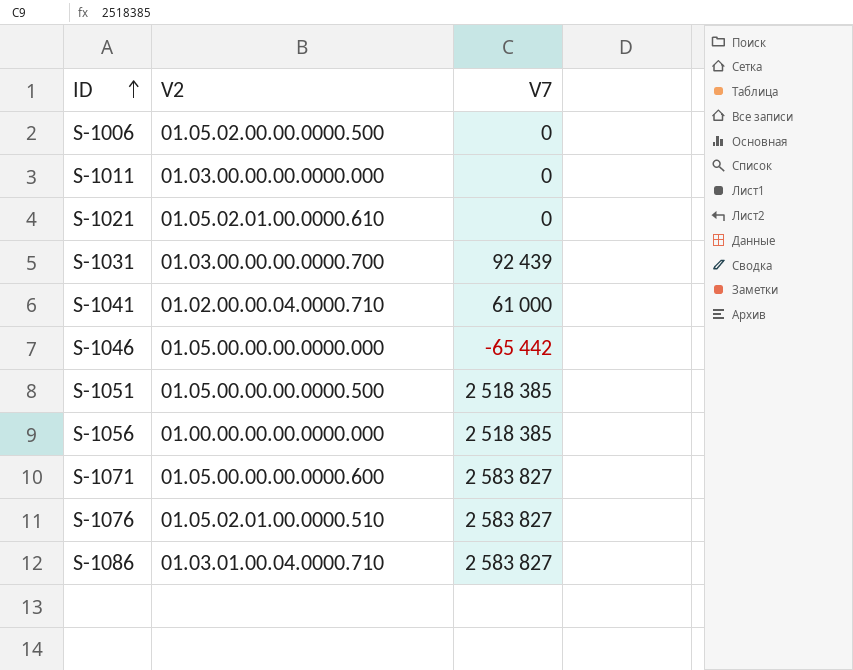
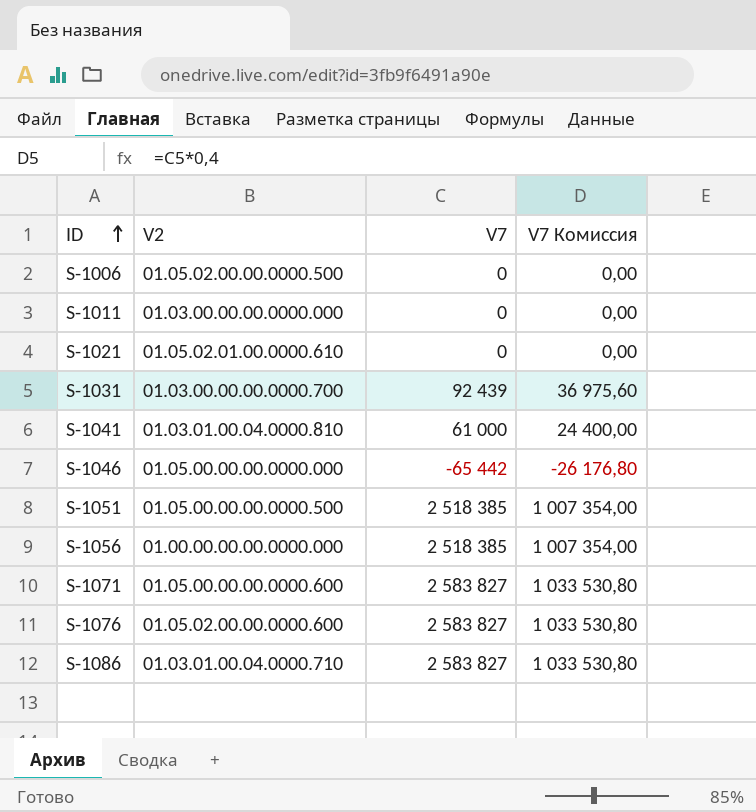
column V7 Комиссия | formula: none -> [V7] * 0,4
S-1041 | V2: 01.02.00.00.04.0000.710 -> 01.03.01.00.04.0000.810
S-1076 | V2: 01.05.02.01.00.0000.510 -> 01.05.02.00.00.0000.600

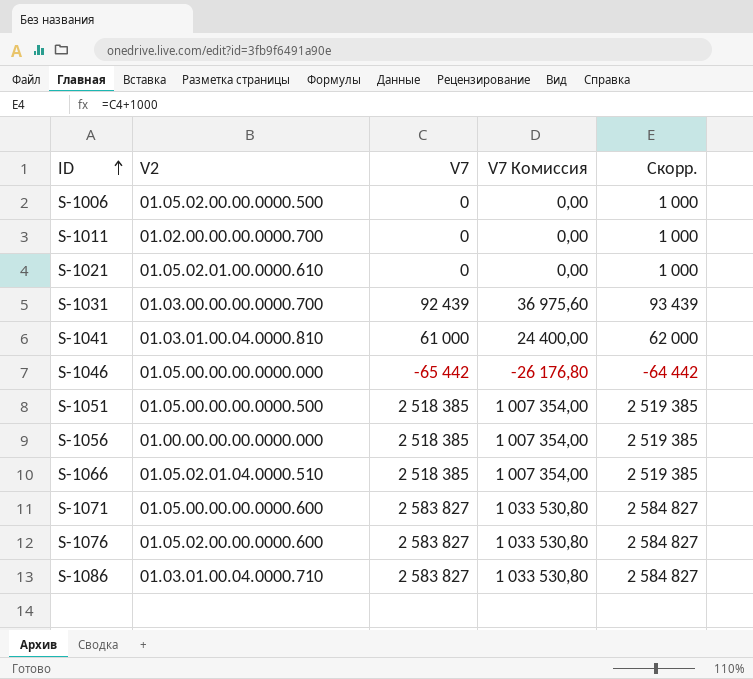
column Скорр. | formula: none -> [V7] + 1000
S-1011 | V2: 01.03.00.00.00.0000.000 -> 01.02.00.00.00.0000.700
row S-1066: none -> 01.05.02.01.04.0000.510 | 2 518 385 | 1 007 354,00 | 2 519 385

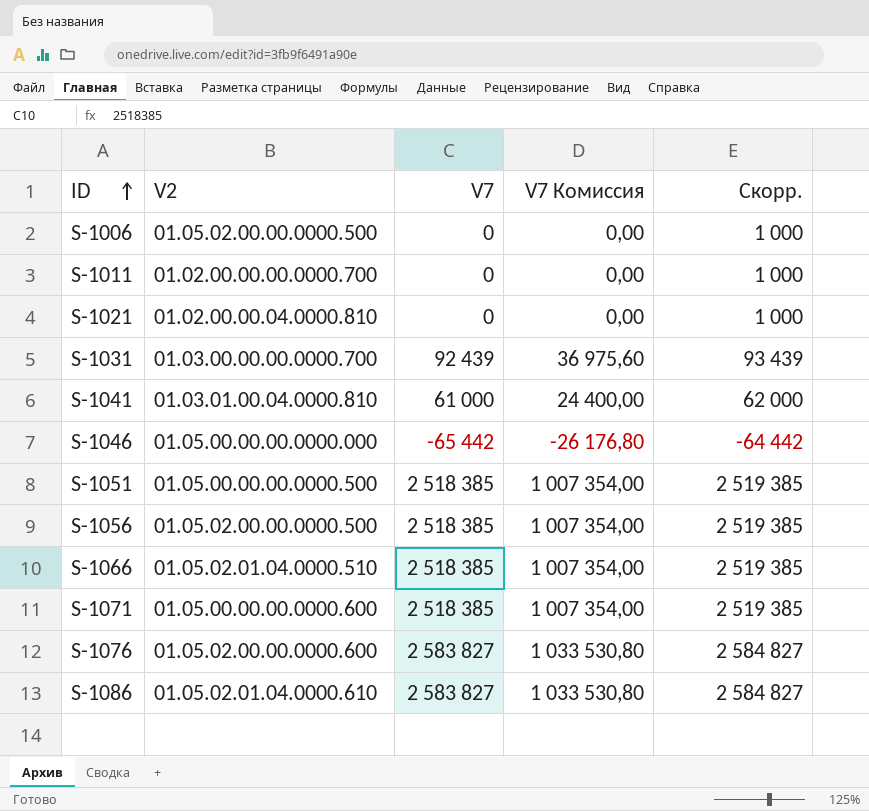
S-1021 | V2: 01.05.02.01.00.0000.610 -> 01.02.00.00.04.0000.810
S-1056 | V2: 01.00.00.00.00.0000.000 -> 01.05.02.00.00.0000.500
S-1071 | V7: 2 583 827 -> 2 518 385
S-1071 | V7 Комиссия: 1 033 530,80 -> 1 007 354,00
S-1071 | Скорр.: 2 584 827 -> 2 519 385
S-1086 | V2: 01.03.01.00.04.0000.710 -> 01.05.02.01.04.0000.610

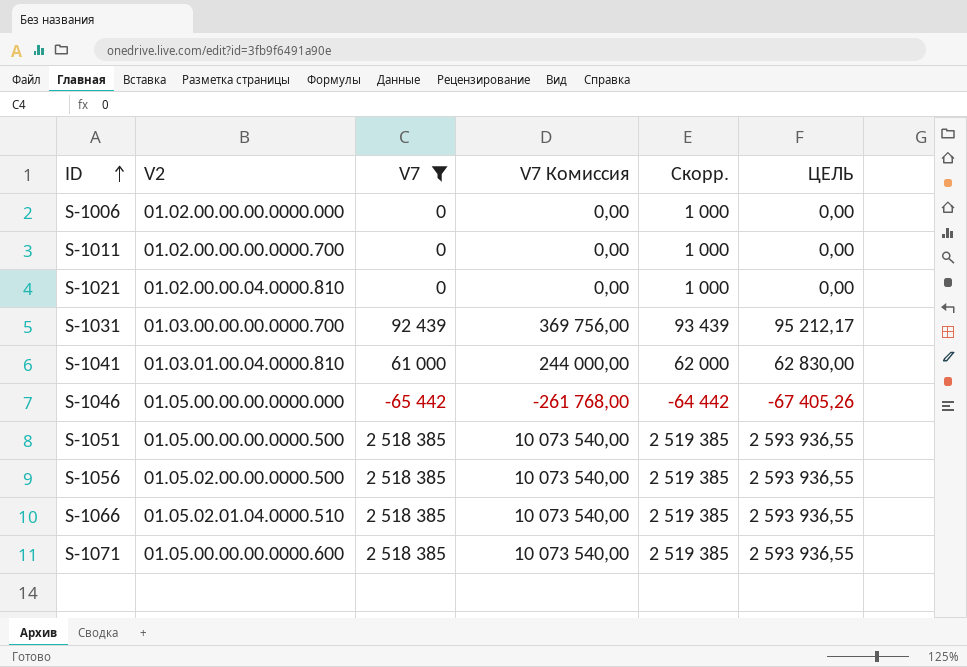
filter: none -> V7 != 2 583 827
column V7 Комиссия | formula: [V7] * 0,4 -> [V7] * 4
column ЦЕЛЬ | formula: none -> [V7] * 1,03
S-1006 | V2: 01.05.02.00.00.0000.500 -> 01.02.00.00.00.0000.000

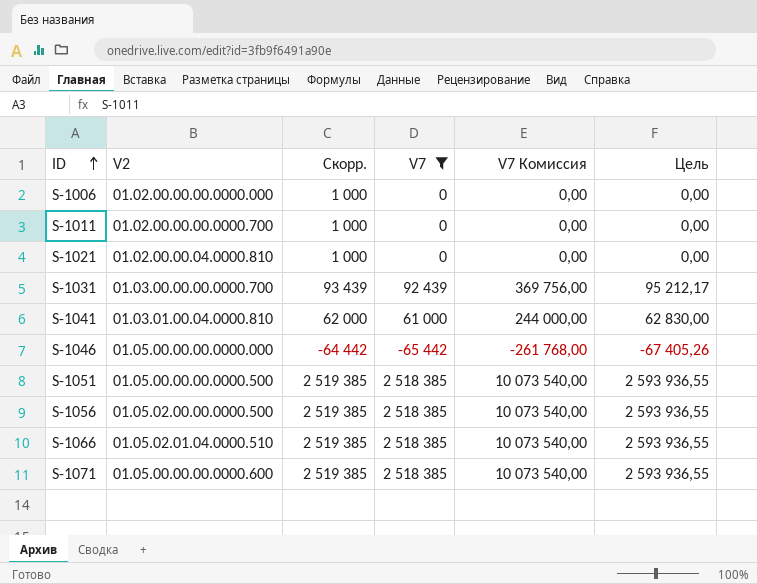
column Скорр. | position: 5 -> 3
column name: ЦЕЛЬ -> Цель

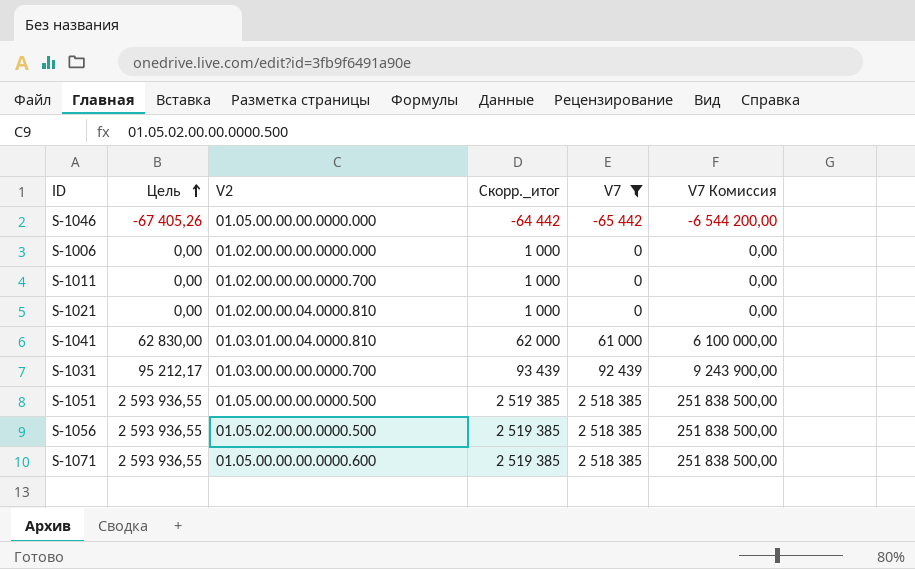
row order: ID ascending -> Цель ascending
column Цель | position: 6 -> 2
column name: Скорр. -> Скорр._итог
column V7 Комиссия | formula: [V7] * 4 -> [V7] * 100
row S-1066: 01.05.02.01.04.0000.510 | 2 519 385 | 2 518 385 | 10 073 540,00 | 2 593 936,55 -> none

